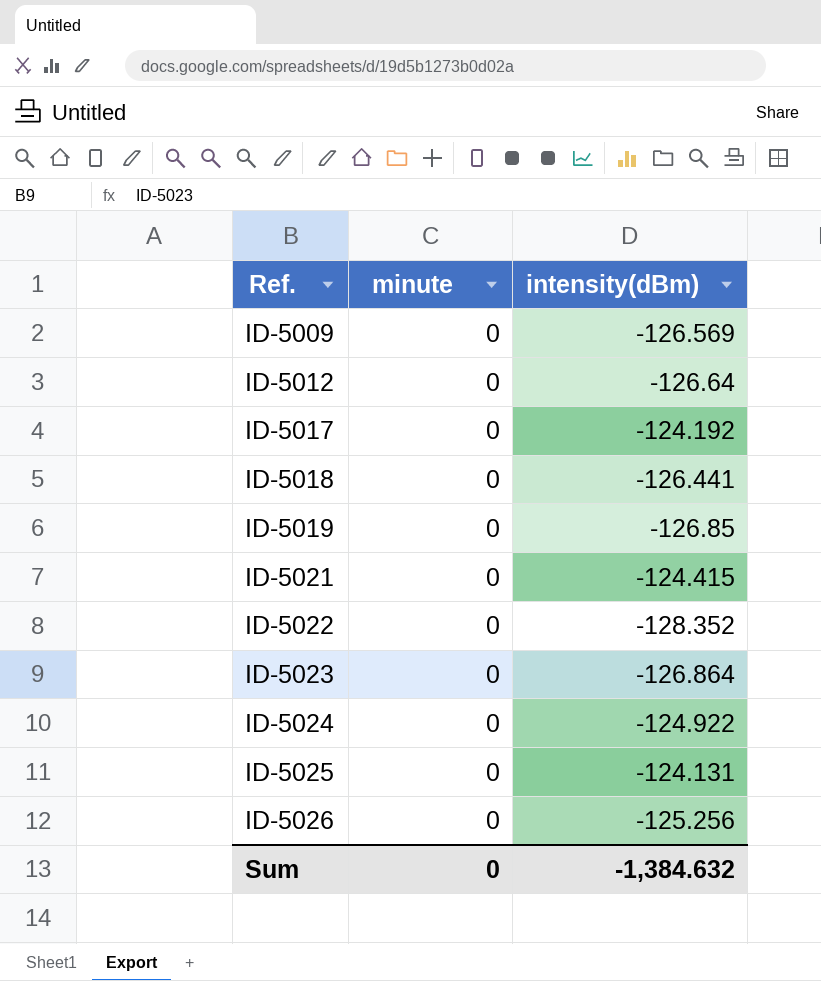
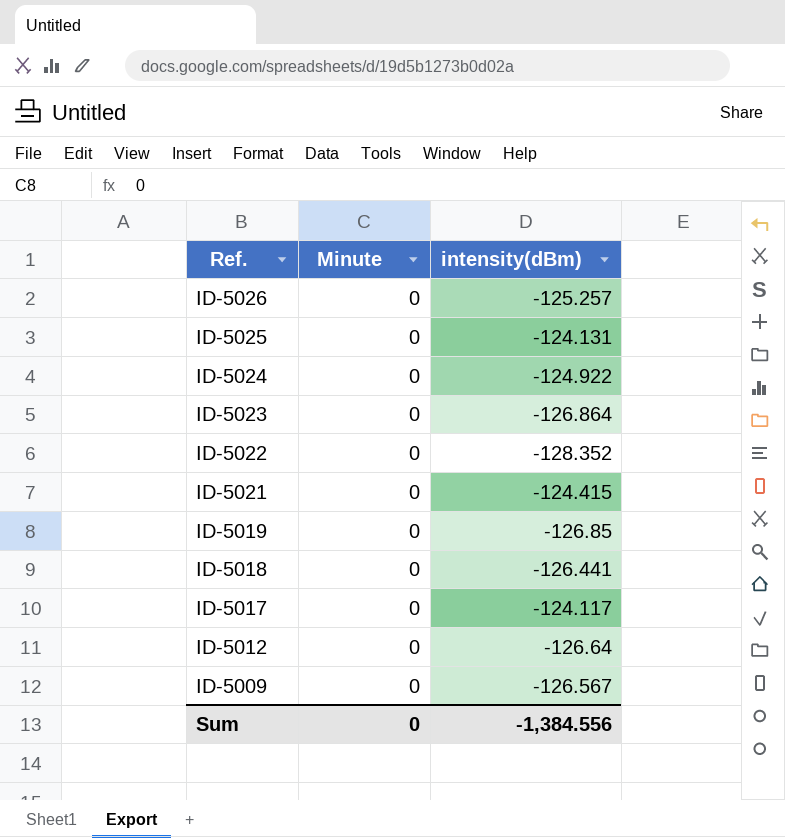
row order: Ref. ascending -> Ref. descending
column name: minute -> Minute
ID-5026 | intensity(dBm): -125.256 -> -125.257
ID-5017 | intensity(dBm): -124.192 -> -124.117
ID-5009 | intensity(dBm): -126.569 -> -126.567
Sum | intensity(dBm): -1,384.632 -> -1,384.556

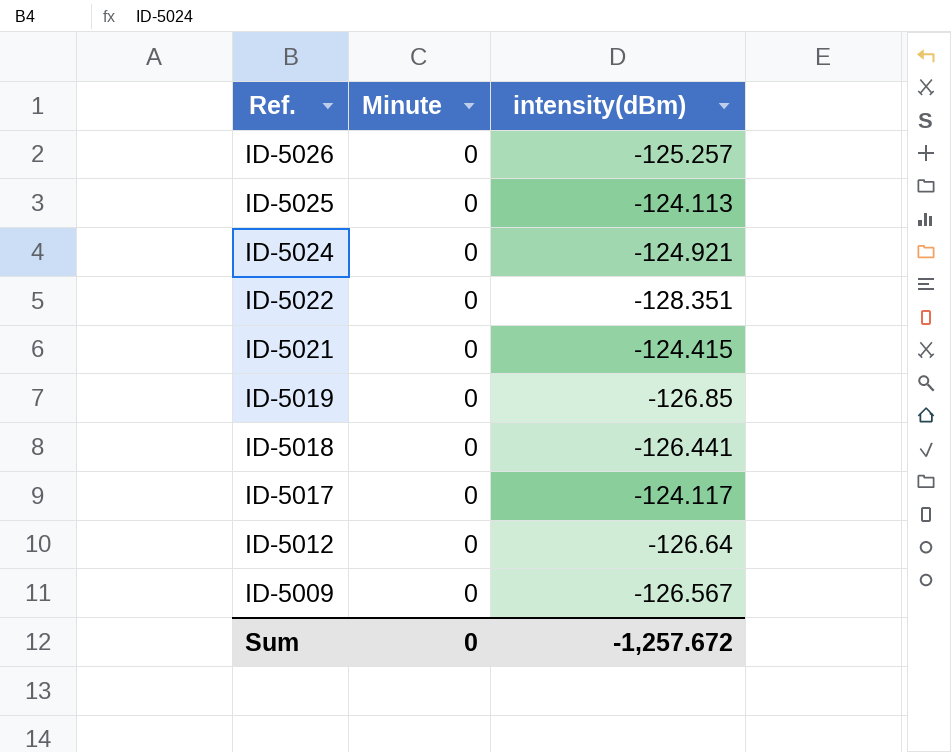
row ID-5023: 0 | -126.864 -> none
ID-5025 | intensity(dBm): -124.131 -> -124.113
ID-5024 | intensity(dBm): -124.922 -> -124.921
ID-5022 | intensity(dBm): -128.352 -> -128.351
Sum | intensity(dBm): -1,384.556 -> -1,257.672

